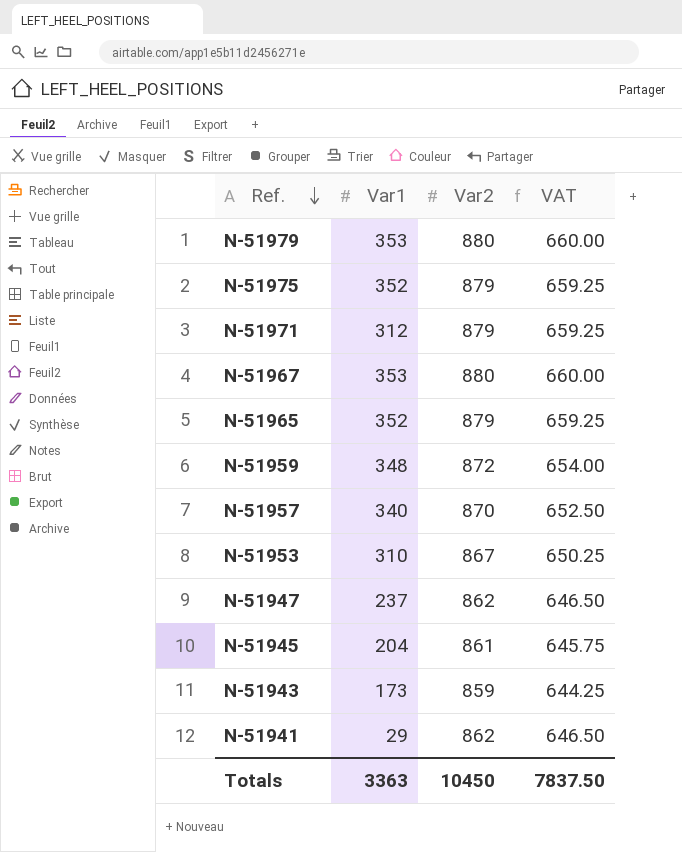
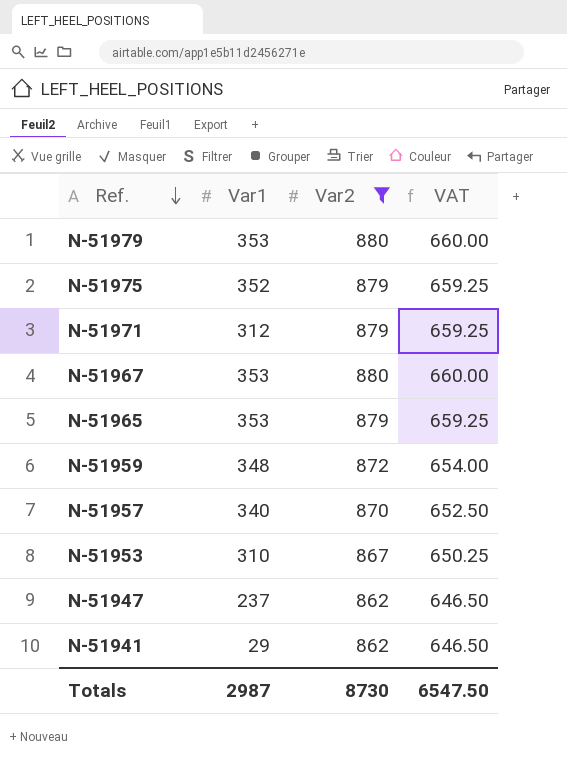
filter: none -> Var2 >= 862
N-51965 | Var1: 352 -> 353
Totals | Var1: 3363 -> 2987
Totals | Var2: 10450 -> 8730
Totals | VAT: 7837.50 -> 6547.50

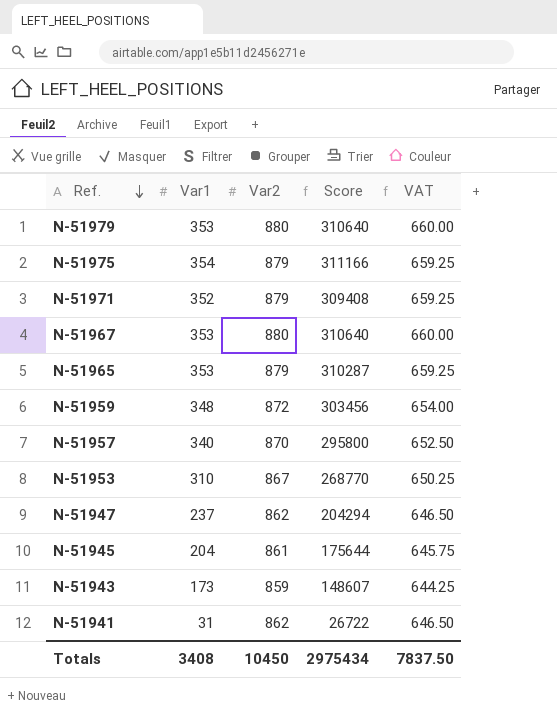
filter: Var2 >= 862 -> none
column Score | formula: none -> [Var1] * [Var2]
N-51975 | Var1: 352 -> 354
N-51971 | Var1: 312 -> 352
N-51941 | Var1: 29 -> 31
Totals | Var1: 2987 -> 3408
Totals | Var2: 8730 -> 10450
Totals | VAT: 6547.50 -> 7837.50

